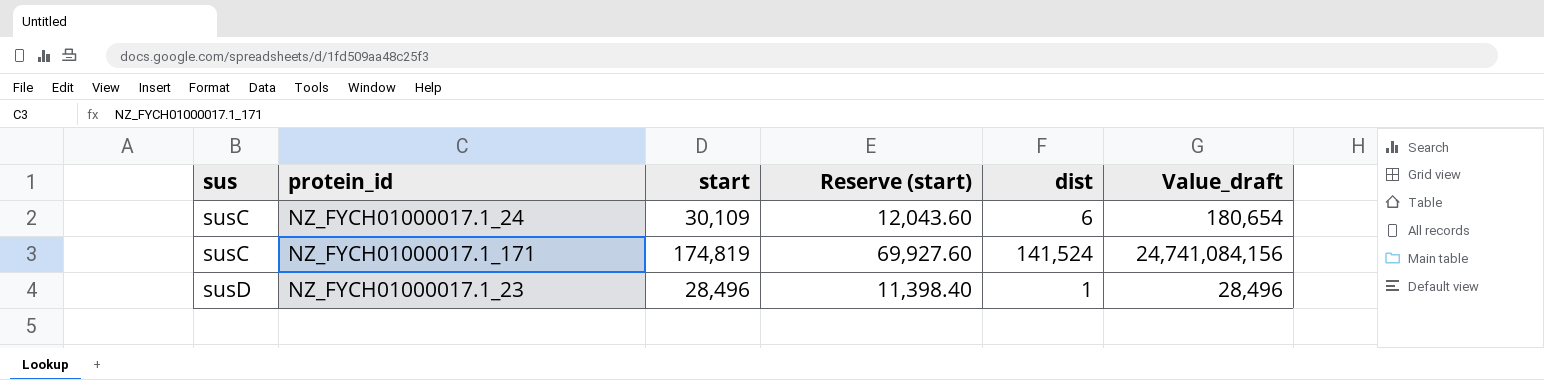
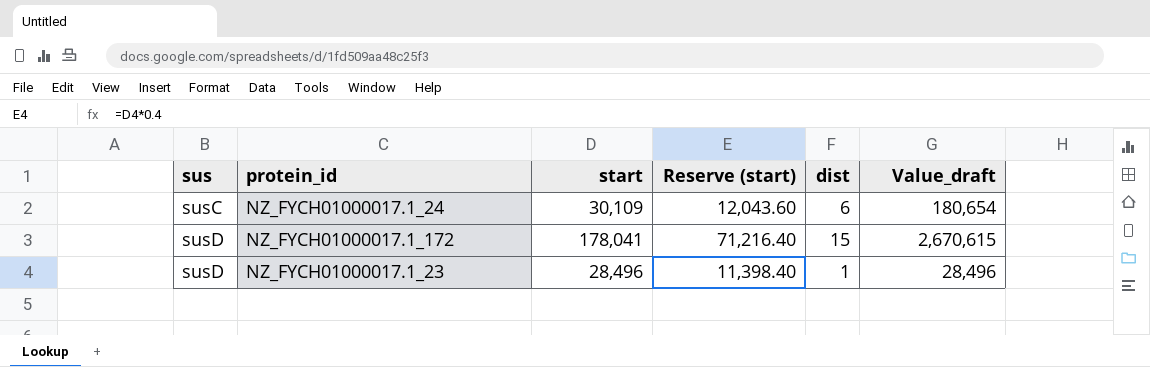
row NZ_FYCH01000017.1_171: susC | 174,819 | 69,927.60 | 141,524 | 24,741,084,156 -> none
row NZ_FYCH01000017.1_172: none -> susD | 178,041 | 71,216.40 | 15 | 2,670,615

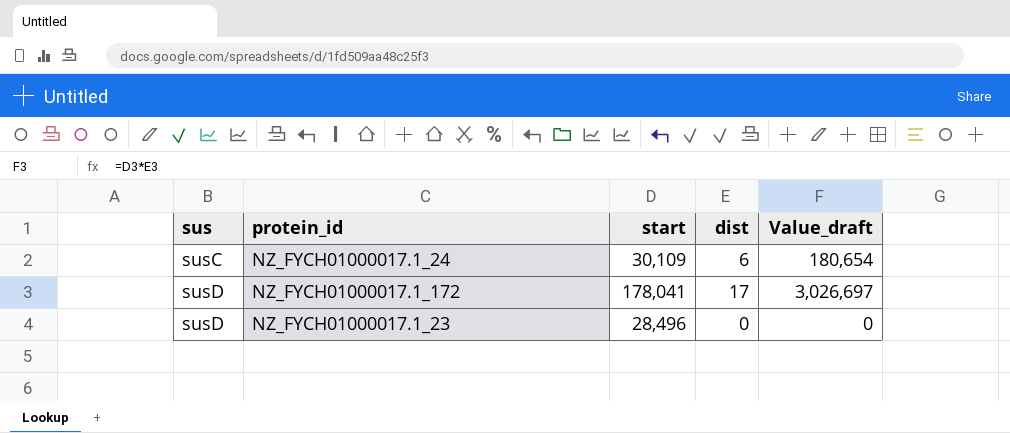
column Reserve (start) | formula: [start] * 0.4 -> none
NZ_FYCH01000017.1_172 | dist: 15 -> 17
NZ_FYCH01000017.1_172 | Value_draft: 2,670,615 -> 3,026,697
NZ_FYCH01000017.1_23 | dist: 1 -> 0
NZ_FYCH01000017.1_23 | Value_draft: 28,496 -> 0

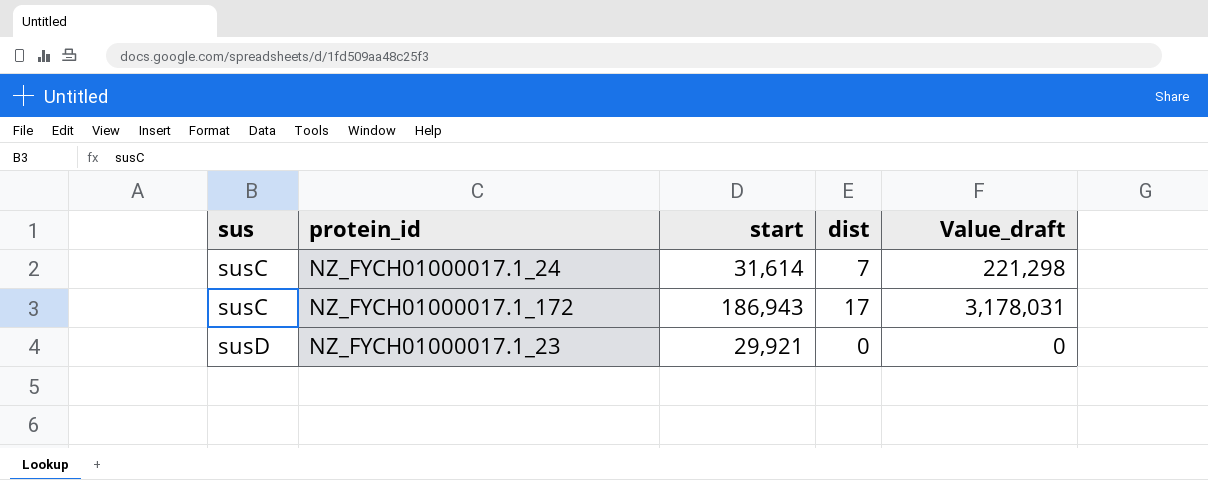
NZ_FYCH01000017.1_24 | start: 30,109 -> 31,614
NZ_FYCH01000017.1_24 | dist: 6 -> 7
NZ_FYCH01000017.1_24 | Value_draft: 180,654 -> 221,298
NZ_FYCH01000017.1_172 | sus: susD -> susC
NZ_FYCH01000017.1_172 | start: 178,041 -> 186,943
NZ_FYCH01000017.1_172 | Value_draft: 3,026,697 -> 3,178,031
NZ_FYCH01000017.1_23 | start: 28,496 -> 29,921

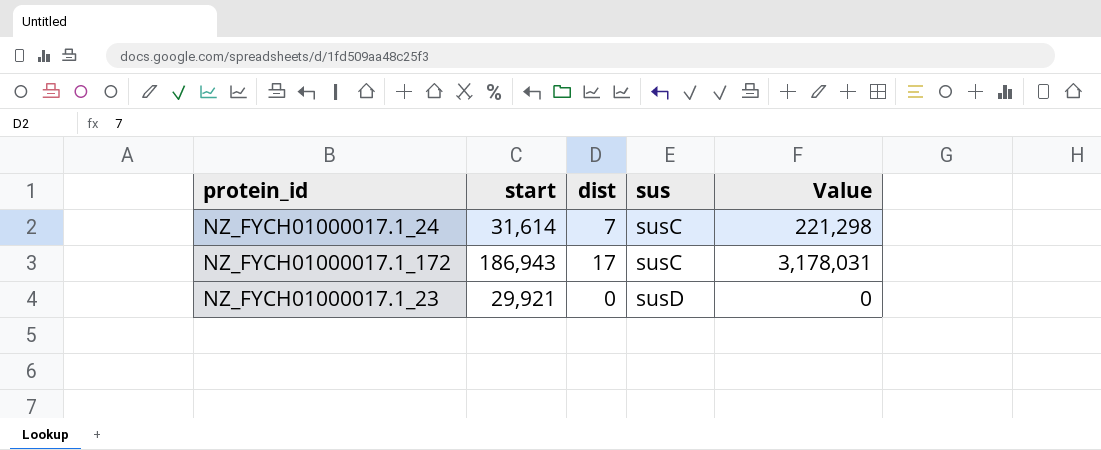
column sus | position: 1 -> 4
column name: Value_draft -> Value

